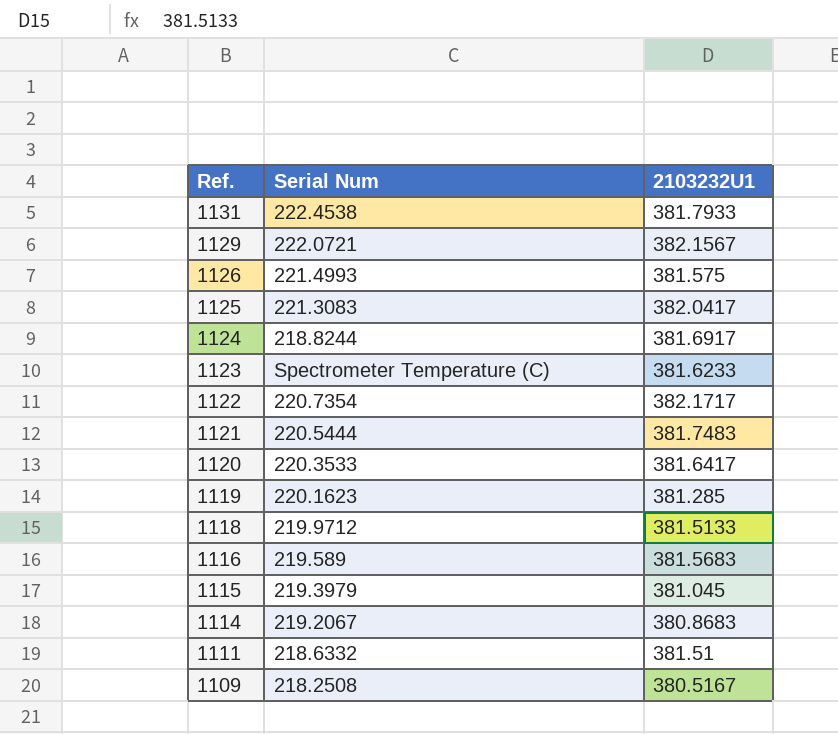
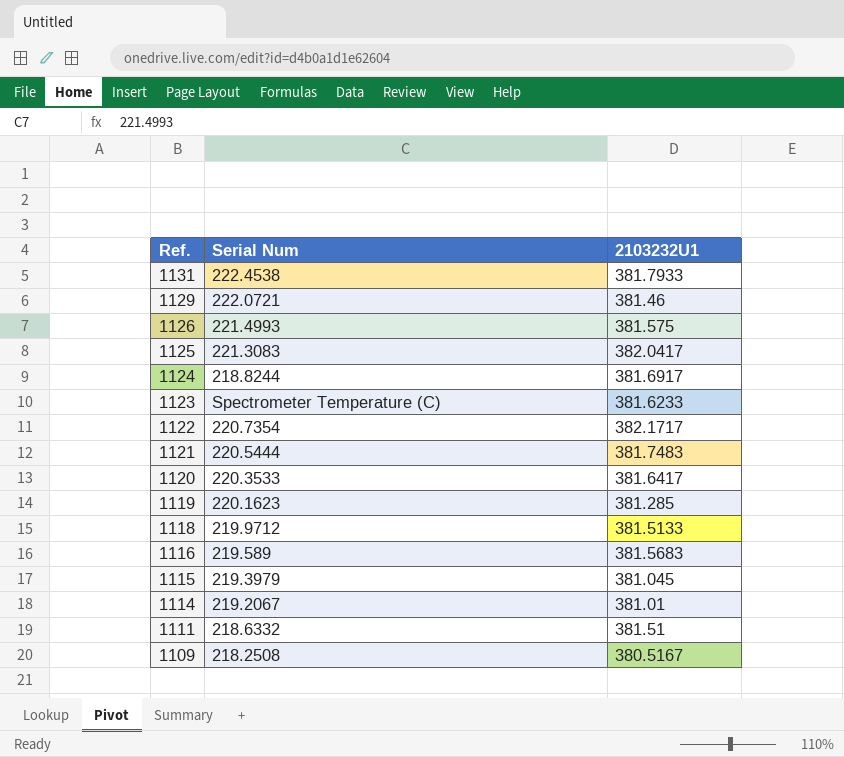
1129 | 2103232U1: 382.1567 -> 381.46
1114 | 2103232U1: 380.8683 -> 381.01

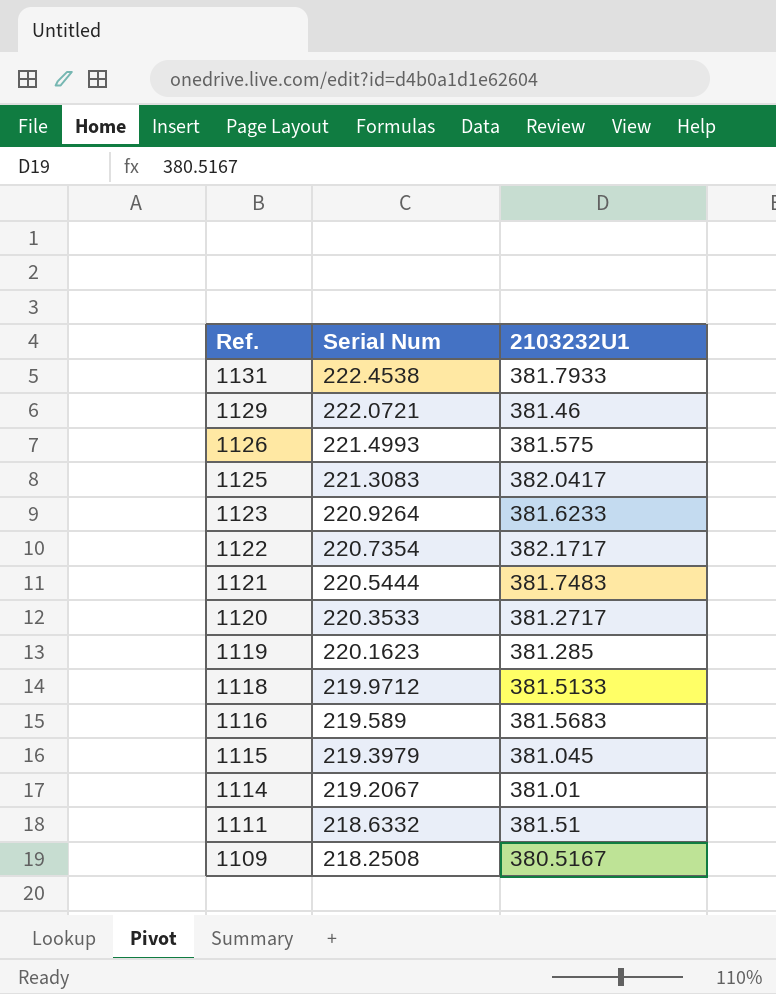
row 1124: 218.8244 | 381.6917 -> none
1123 | Serial Num: Spectrometer Temperature (C) -> 220.9264
1120 | 2103232U1: 381.6417 -> 381.2717

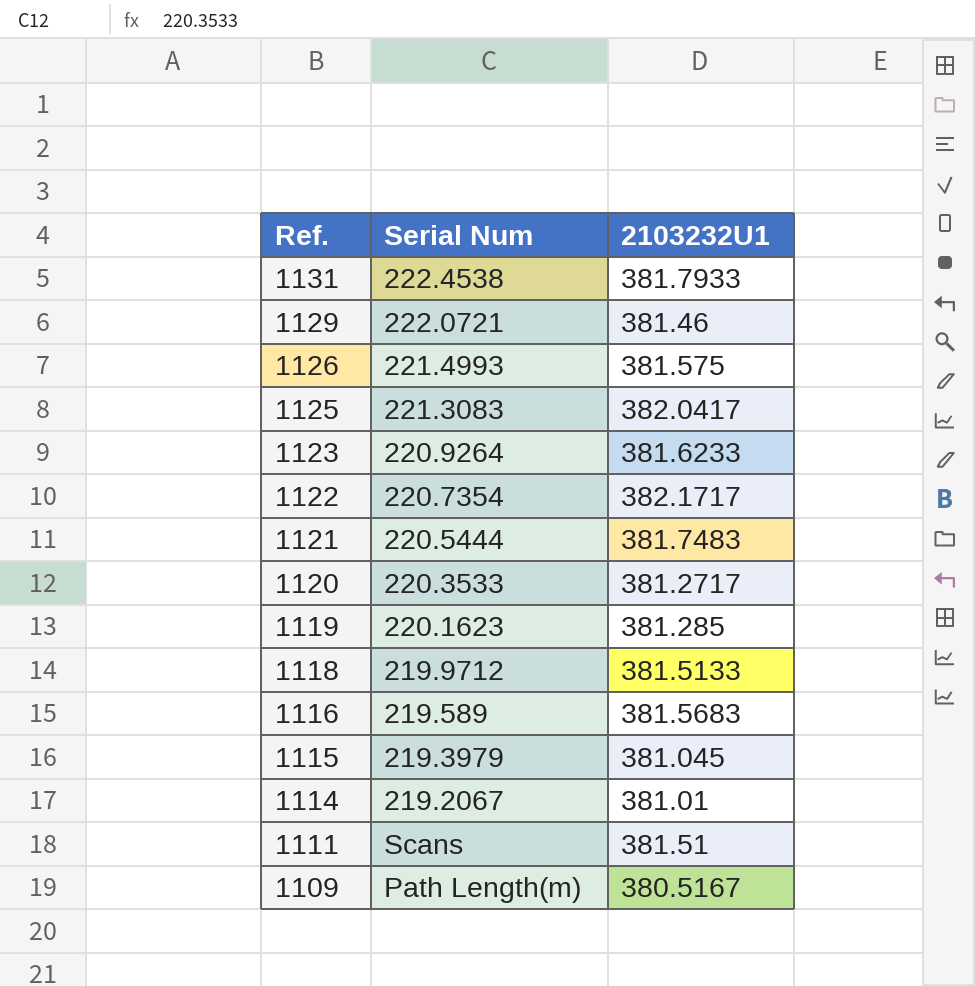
1111 | Serial Num: 218.6332 -> Scans
1109 | Serial Num: 218.2508 -> Path Length(m)

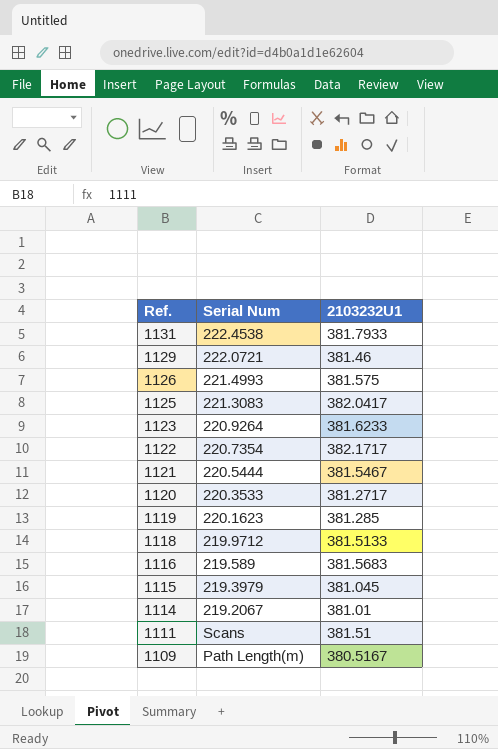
1121 | 2103232U1: 381.7483 -> 381.5467

